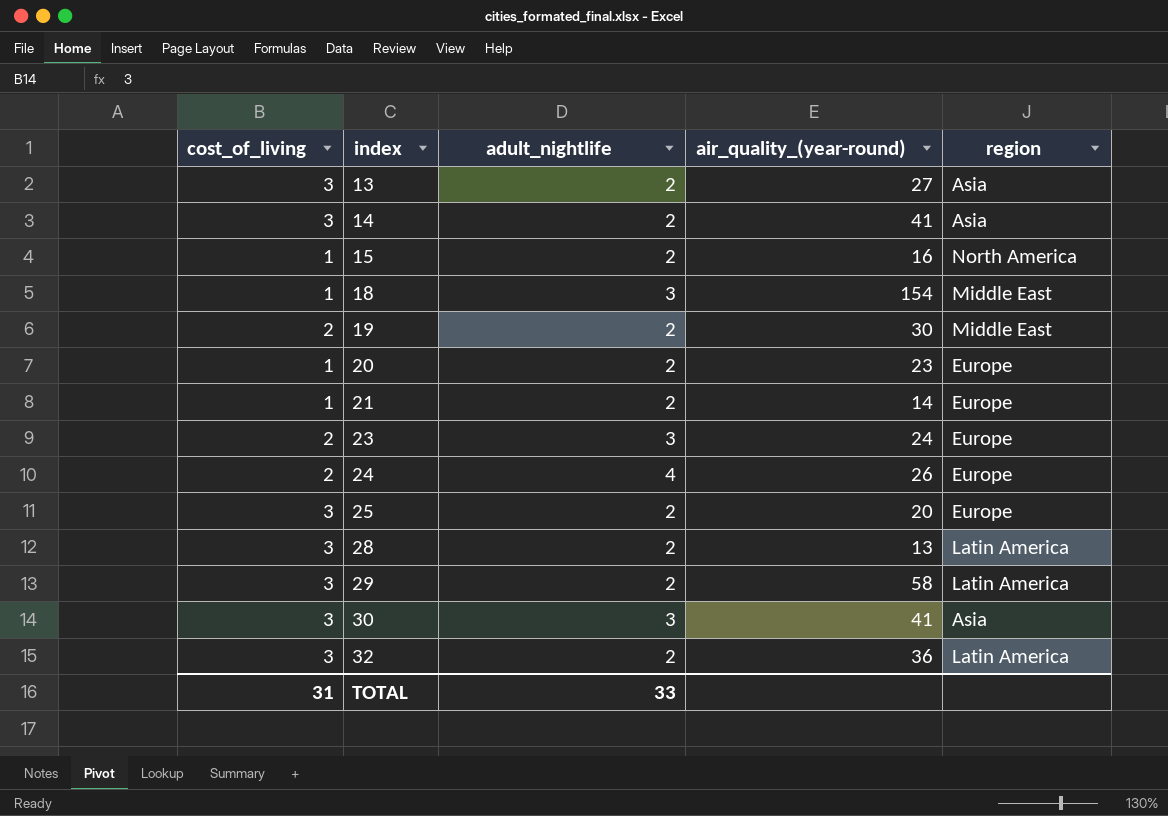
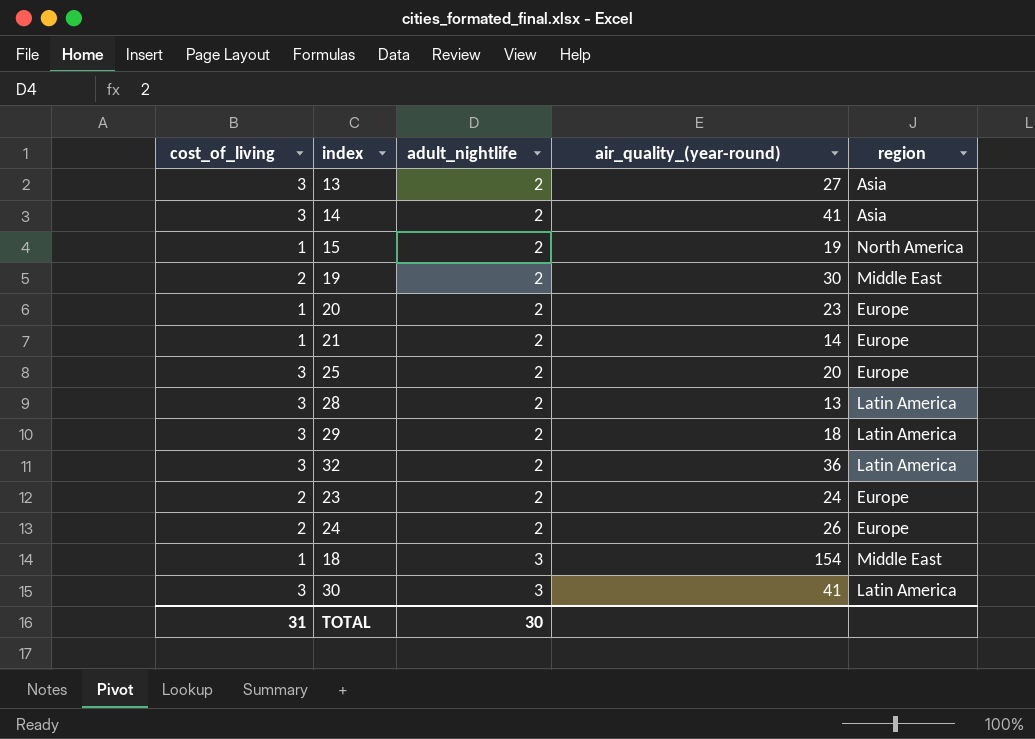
row order: index ascending -> adult_nightlife ascending
15 | air_quality_(year-round): 16 -> 19
29 | air_quality_(year-round): 58 -> 18
23 | adult_nightlife: 3 -> 2
24 | adult_nightlife: 4 -> 2
30 | region: Asia -> Latin America
TOTAL | adult_nightlife: 33 -> 30

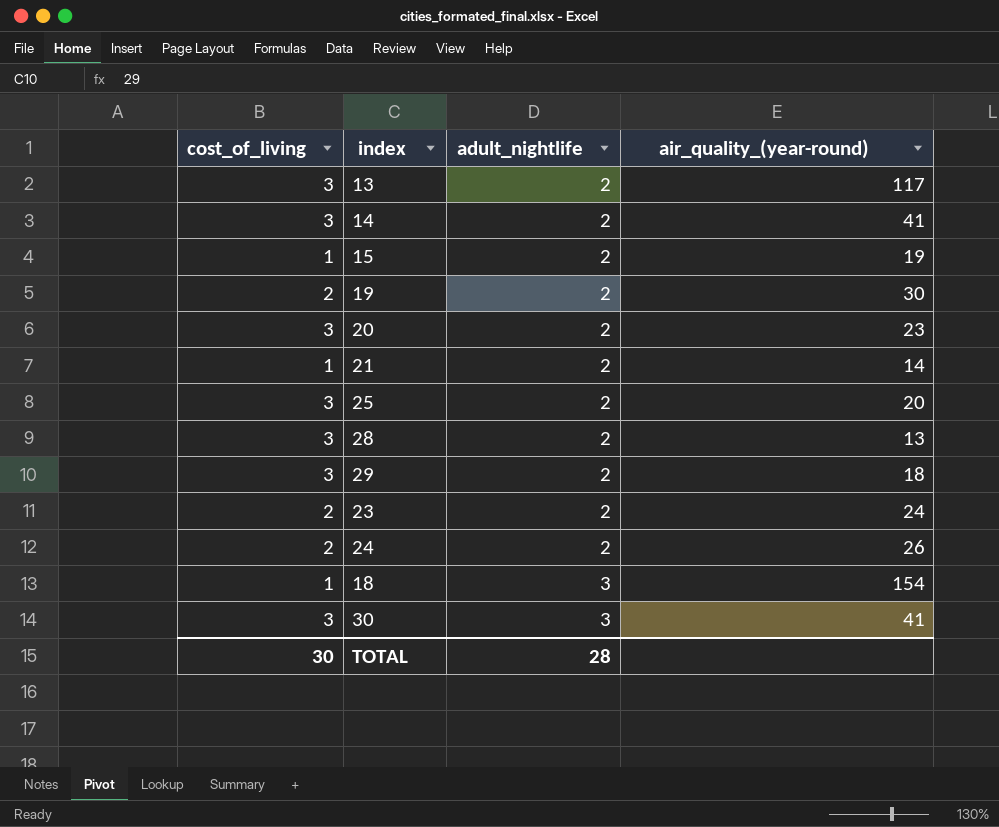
column region | position: 5 -> none
row 32: 3 | 2 | 36 | Latin America -> none
13 | air_quality_(year-round): 27 -> 117
20 | cost_of_living: 1 -> 3
TOTAL | cost_of_living: 31 -> 30
TOTAL | adult_nightlife: 30 -> 28

